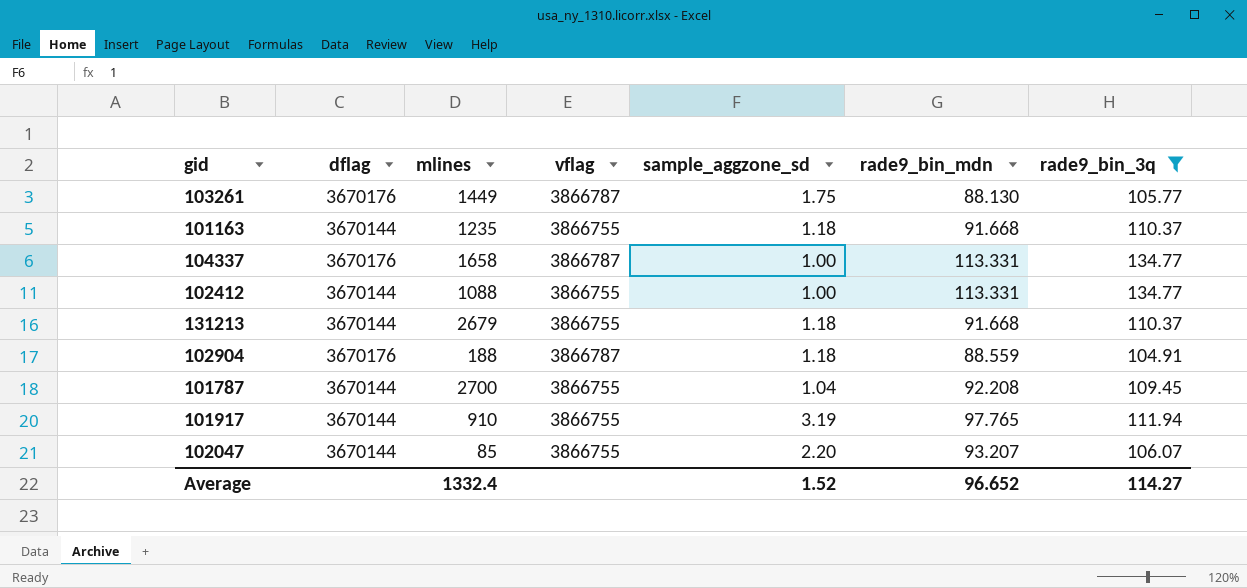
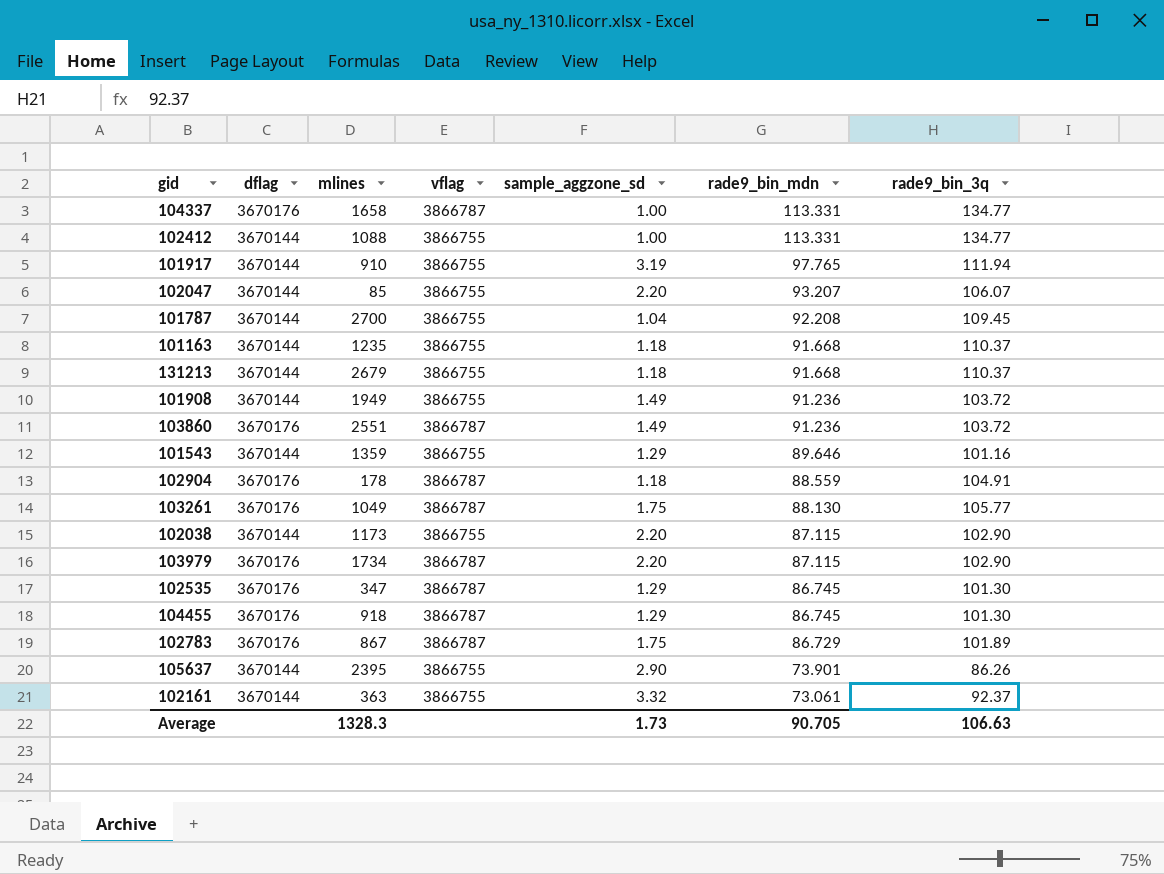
filter: rade9_bin_3q >= 104.91 -> none
row order: none -> rade9_bin_mdn descending
102904 | mlines: 188 -> 178
103261 | mlines: 1449 -> 1049
Average | mlines: 1332.4 -> 1328.3
Average | sample_aggzone_sd: 1.52 -> 1.73
Average | rade9_bin_mdn: 96.652 -> 90.705
Average | rade9_bin_3q: 114.27 -> 106.63

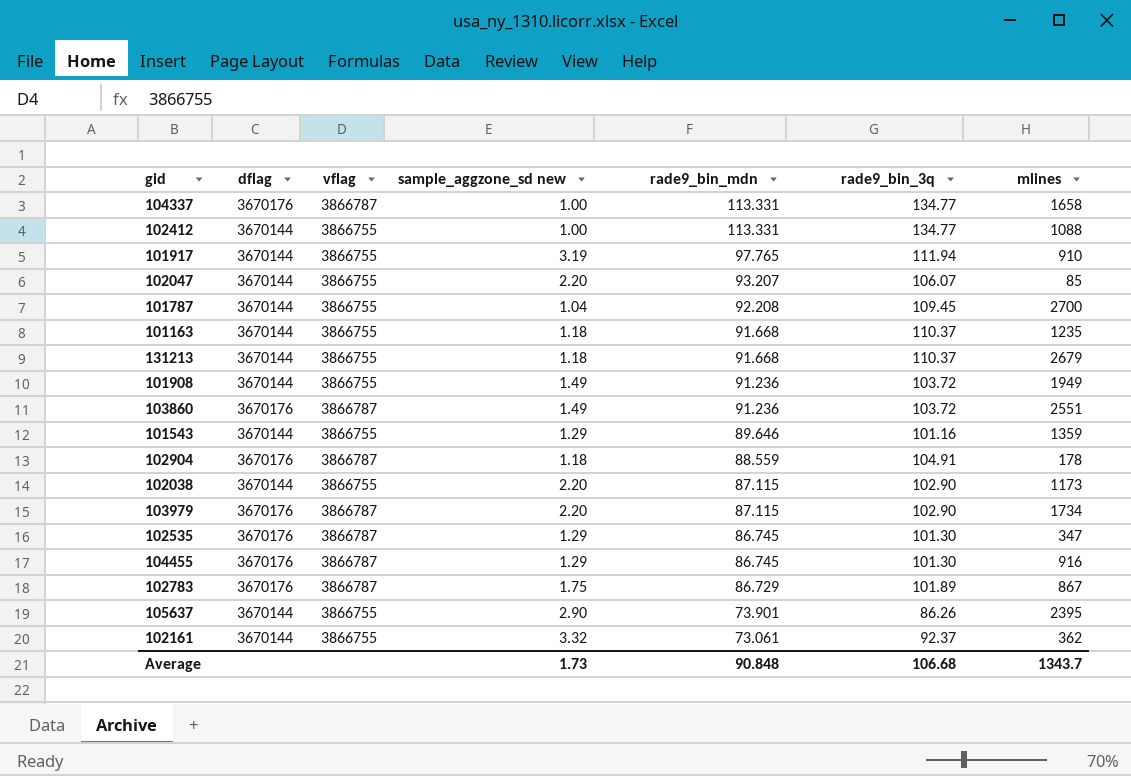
column name: sample_aggzone_sd -> sample_aggzone_sd new
column mlines | position: 3 -> 7
row 103261: 3670176 | 1049 | 3866787 | 1.75 | 88.130 | 105.77 -> none
104455 | mlines: 918 -> 916
102161 | mlines: 363 -> 362
Average | rade9_bin_mdn: 90.705 -> 90.848
Average | rade9_bin_3q: 106.63 -> 106.68
Average | mlines: 1328.3 -> 1343.7

